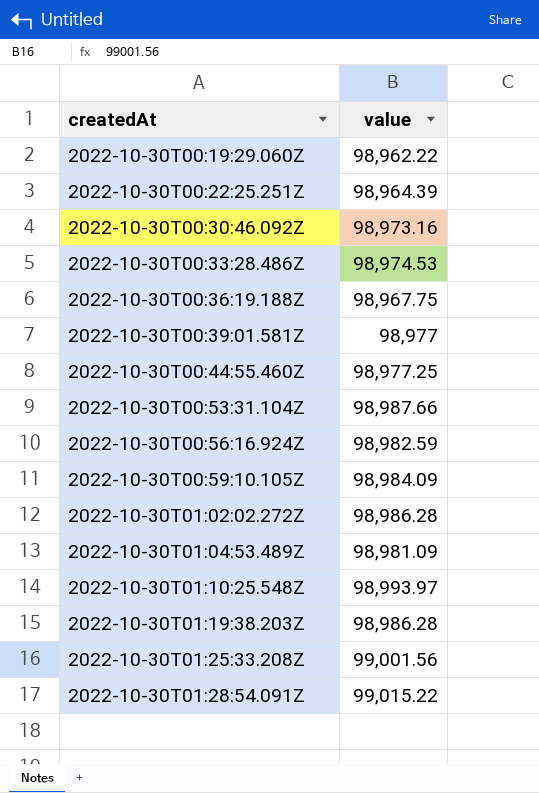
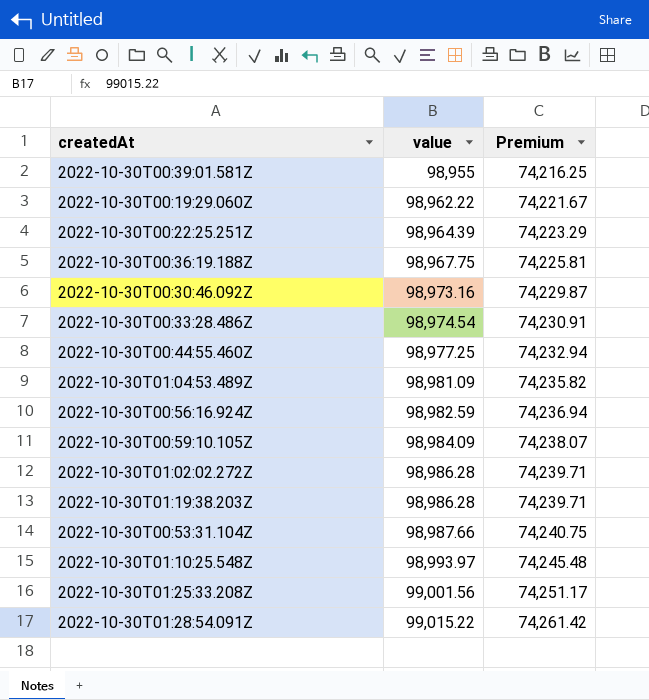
row order: createdAt ascending -> value ascending
column Premium | formula: none -> [value] * 0.75
2022-10-30T00:39:01.581Z | value: 98,977 -> 98,955
2022-10-30T00:33:28.486Z | value: 98,974.53 -> 98,974.54

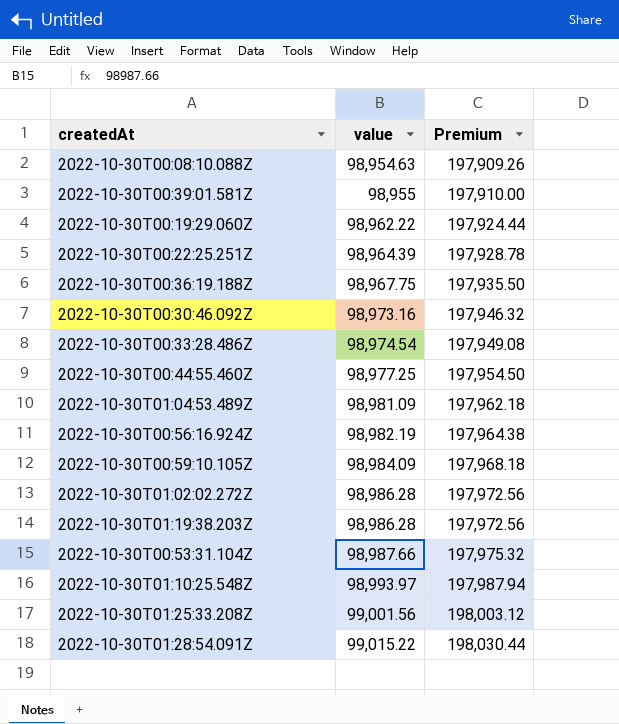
column Premium | formula: [value] * 0.75 -> [value] * 2
row 2022-10-30T00:08:10.088Z: none -> 98,954.63 | 197,909.26
2022-10-30T00:56:16.924Z | value: 98,982.59 -> 98,982.19

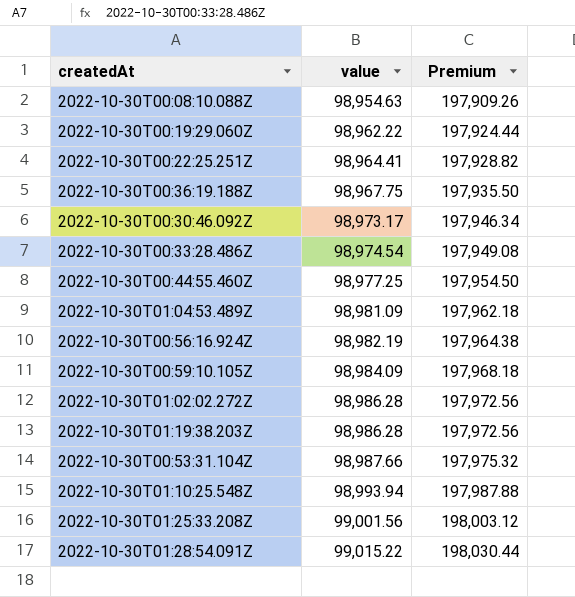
row 2022-10-30T00:39:01.581Z: 98,955 | 197,910.00 -> none
2022-10-30T00:22:25.251Z | value: 98,964.39 -> 98,964.41
2022-10-30T00:22:25.251Z | Premium: 197,928.78 -> 197,928.82
2022-10-30T00:30:46.092Z | value: 98,973.16 -> 98,973.17
2022-10-30T00:30:46.092Z | Premium: 197,946.32 -> 197,946.34
2022-10-30T01:10:25.548Z | value: 98,993.97 -> 98,993.94
2022-10-30T01:10:25.548Z | Premium: 197,987.94 -> 197,987.88

